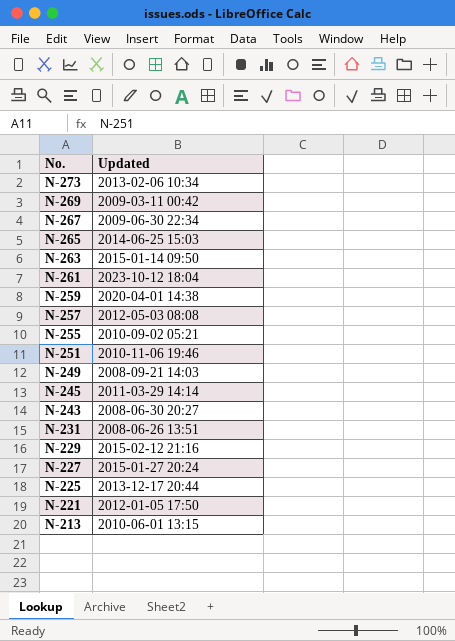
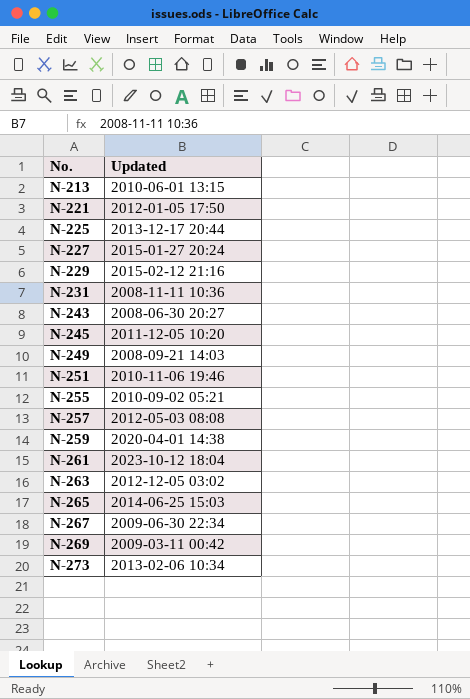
row order: No. descending -> No. ascending
N-231 | Updated: 2008-06-26 13:51 -> 2008-11-11 10:36
N-245 | Updated: 2011-03-29 14:14 -> 2011-12-05 10:20
N-263 | Updated: 2015-01-14 09:50 -> 2012-12-05 03:02

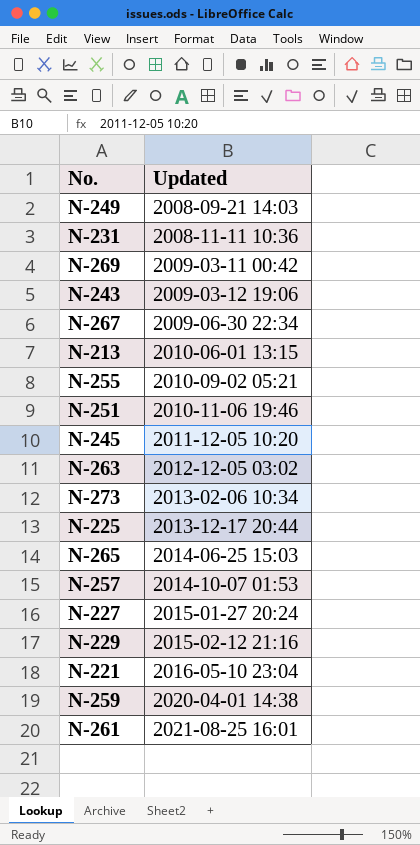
row order: No. ascending -> Updated ascending
N-243 | Updated: 2008-06-30 20:27 -> 2009-03-12 19:06
N-257 | Updated: 2012-05-03 08:08 -> 2014-10-07 01:53
N-221 | Updated: 2012-01-05 17:50 -> 2016-05-10 23:04
N-261 | Updated: 2023-10-12 18:04 -> 2021-08-25 16:01

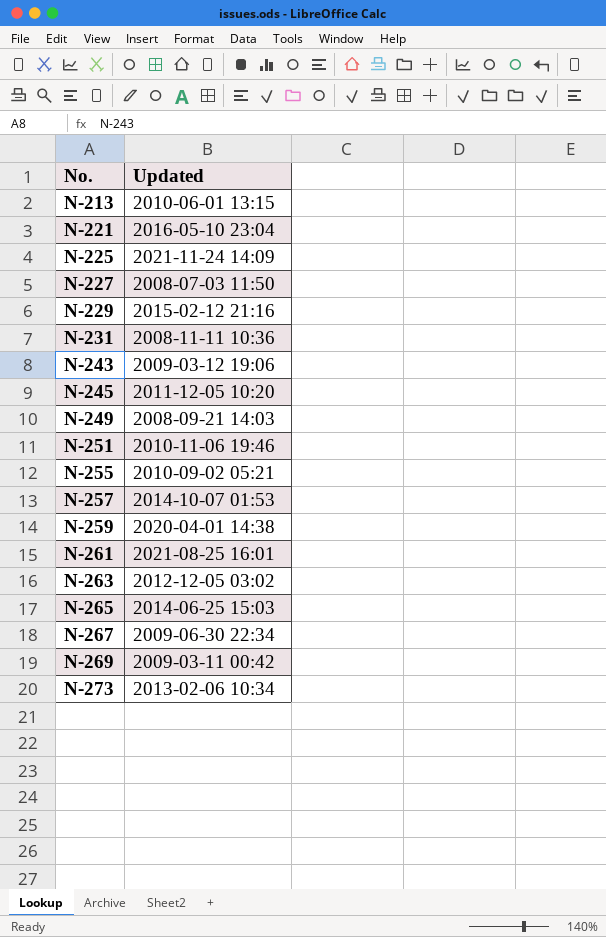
row order: Updated ascending -> No. ascending
N-225 | Updated: 2013-12-17 20:44 -> 2021-11-24 14:09
N-227 | Updated: 2015-01-27 20:24 -> 2008-07-03 11:50

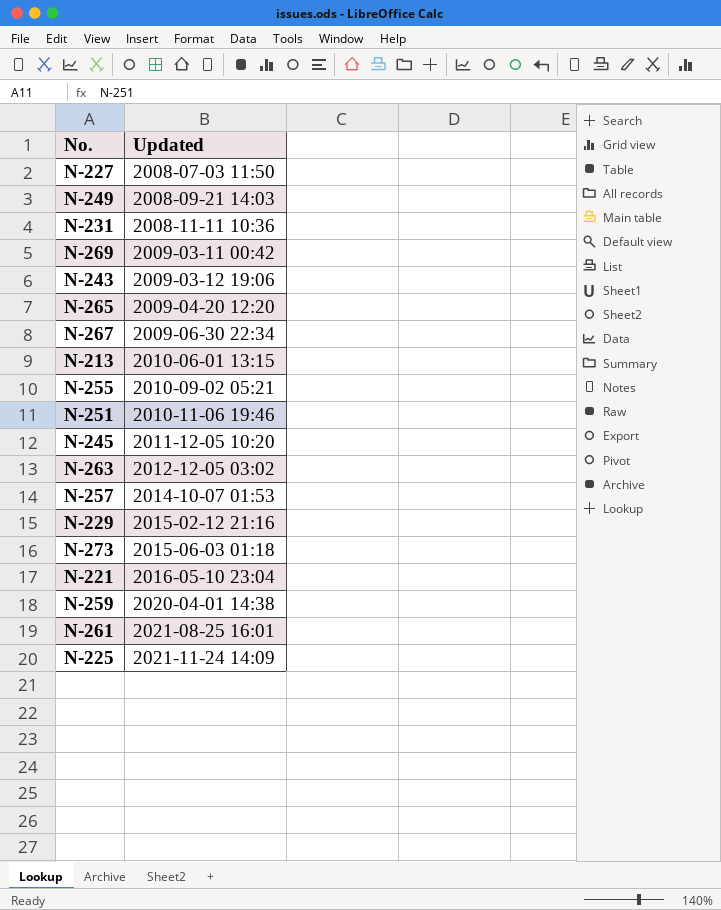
row order: No. ascending -> Updated ascending
N-265 | Updated: 2014-06-25 15:03 -> 2009-04-20 12:20
N-273 | Updated: 2013-02-06 10:34 -> 2015-06-03 01:18

